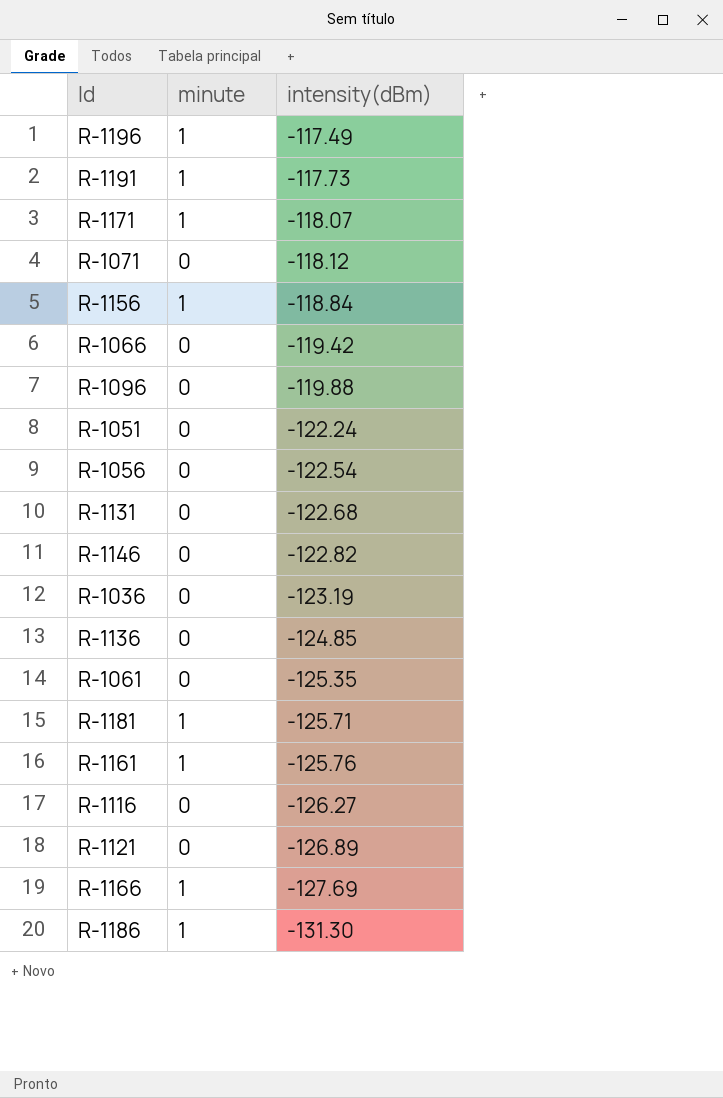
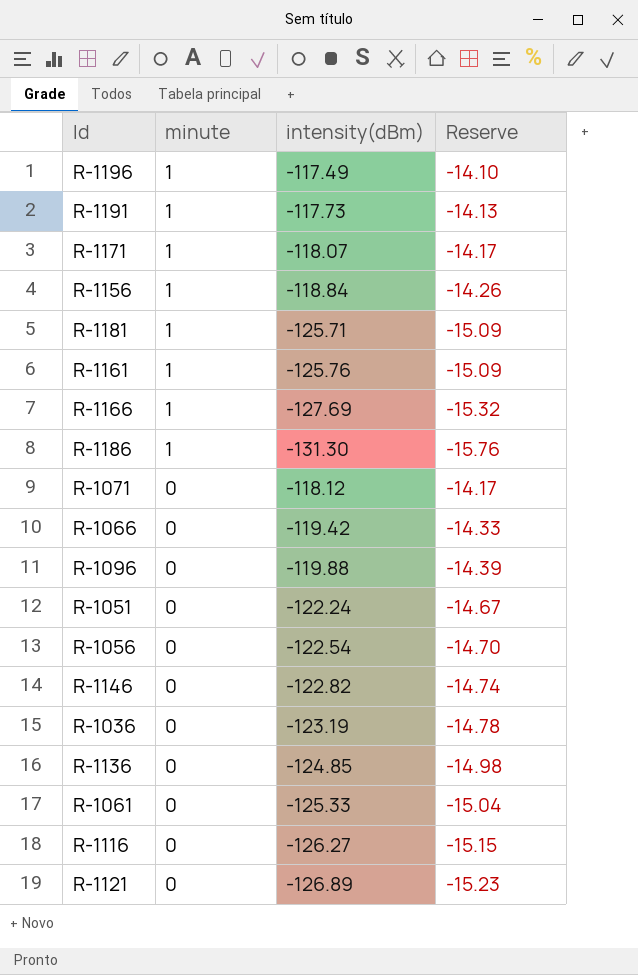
row order: intensity(dBm) descending -> minute descending
column Reserve | formula: none -> [intensity(dBm)] * 0.12
row R-1131: 0 | -122.68 -> none
R-1061 | intensity(dBm): -125.35 -> -125.33

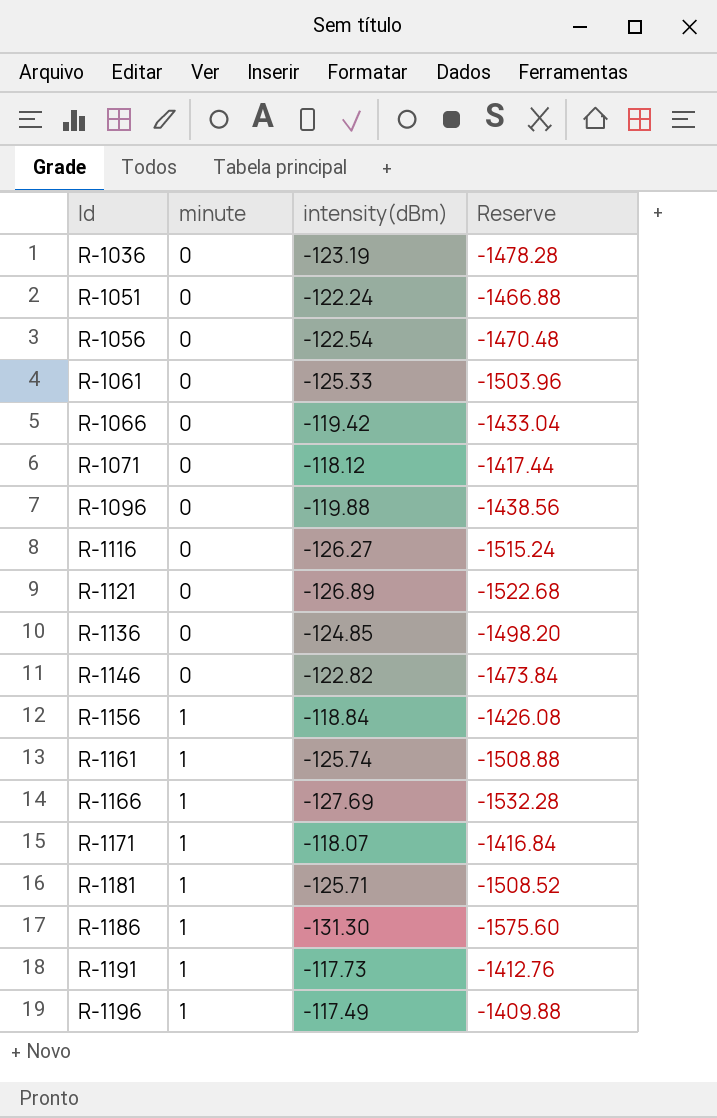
row order: minute descending -> Id ascending
column Reserve | formula: [intensity(dBm)] * 0.12 -> [intensity(dBm)] * 12
R-1161 | intensity(dBm): -125.76 -> -125.74

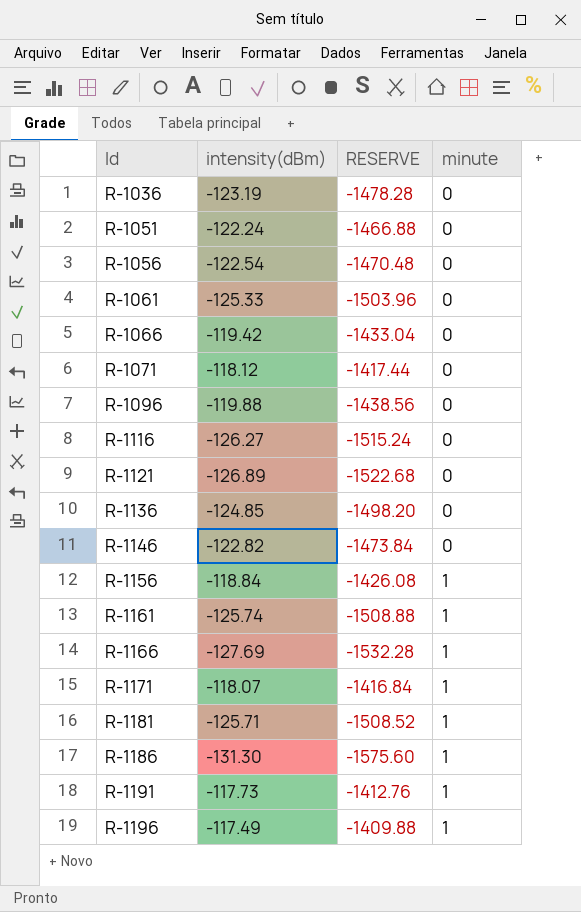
column name: Reserve -> RESERVE
column minute | position: 2 -> 4

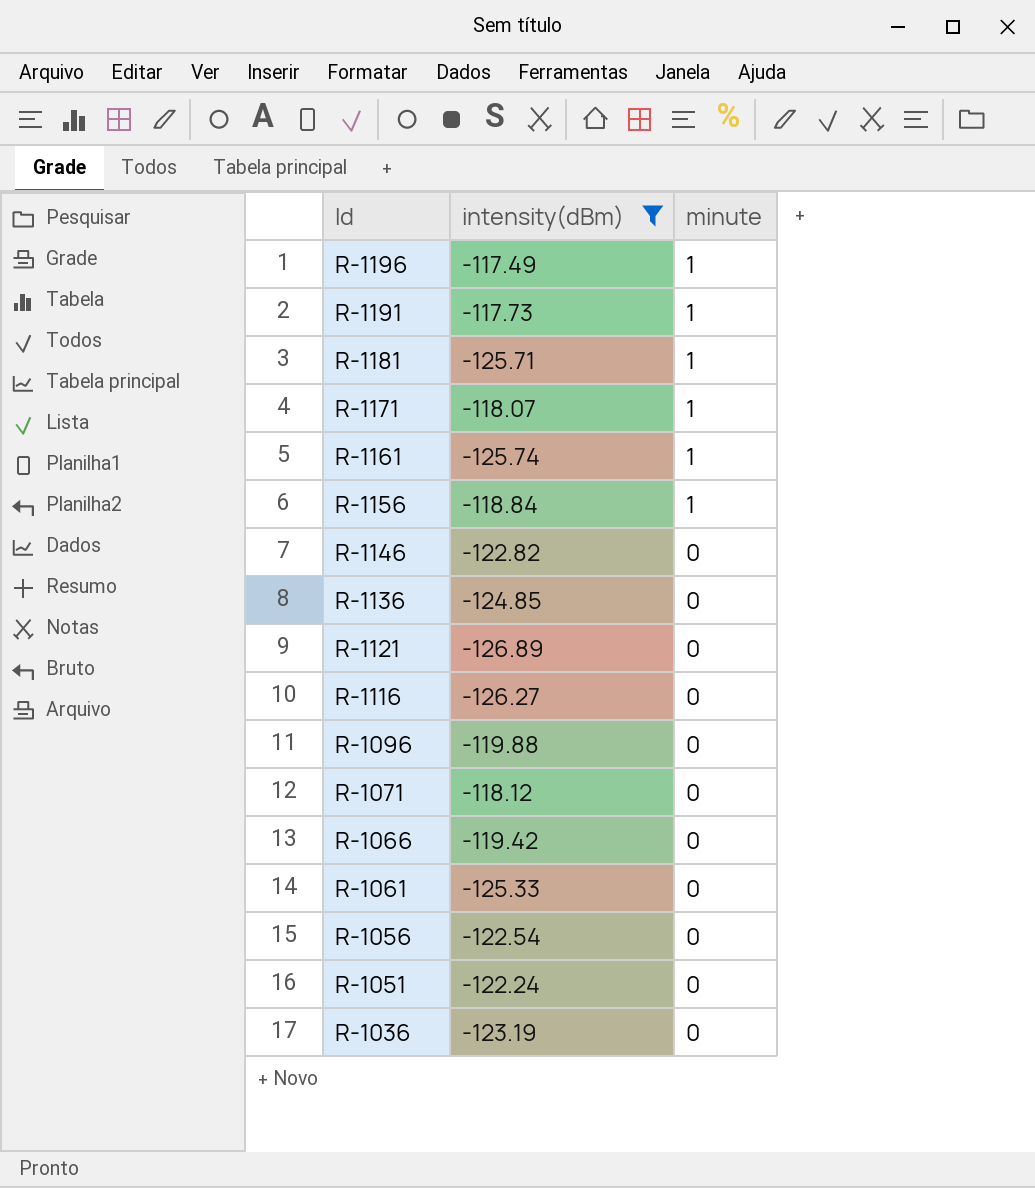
filter: none -> intensity(dBm) >= -126.89
row order: Id ascending -> Id descending
column RESERVE | formula: [intensity(dBm)] * 12 -> none

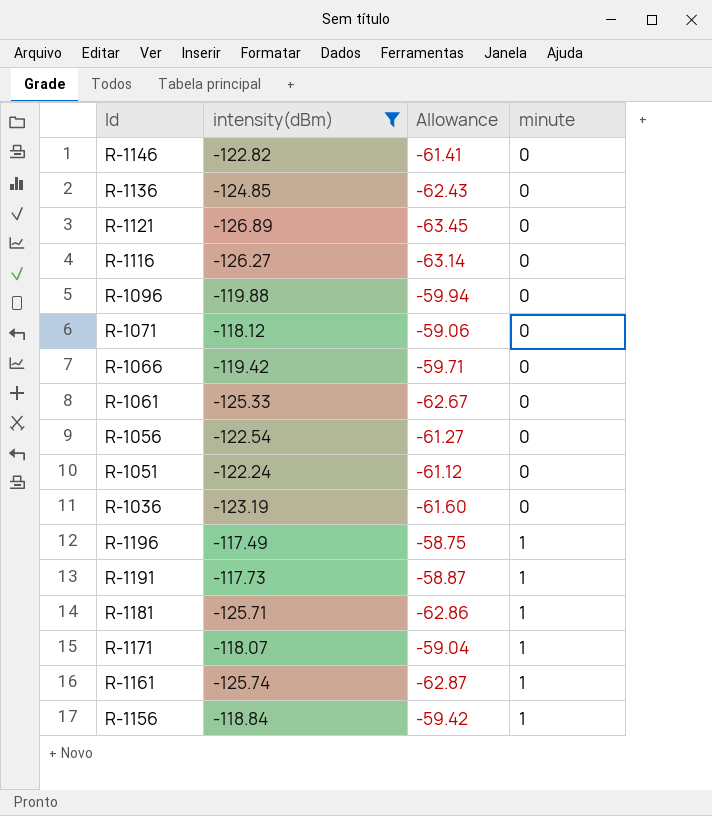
row order: Id descending -> minute ascending
column Allowance | formula: none -> [intensity(dBm)] * 0.5

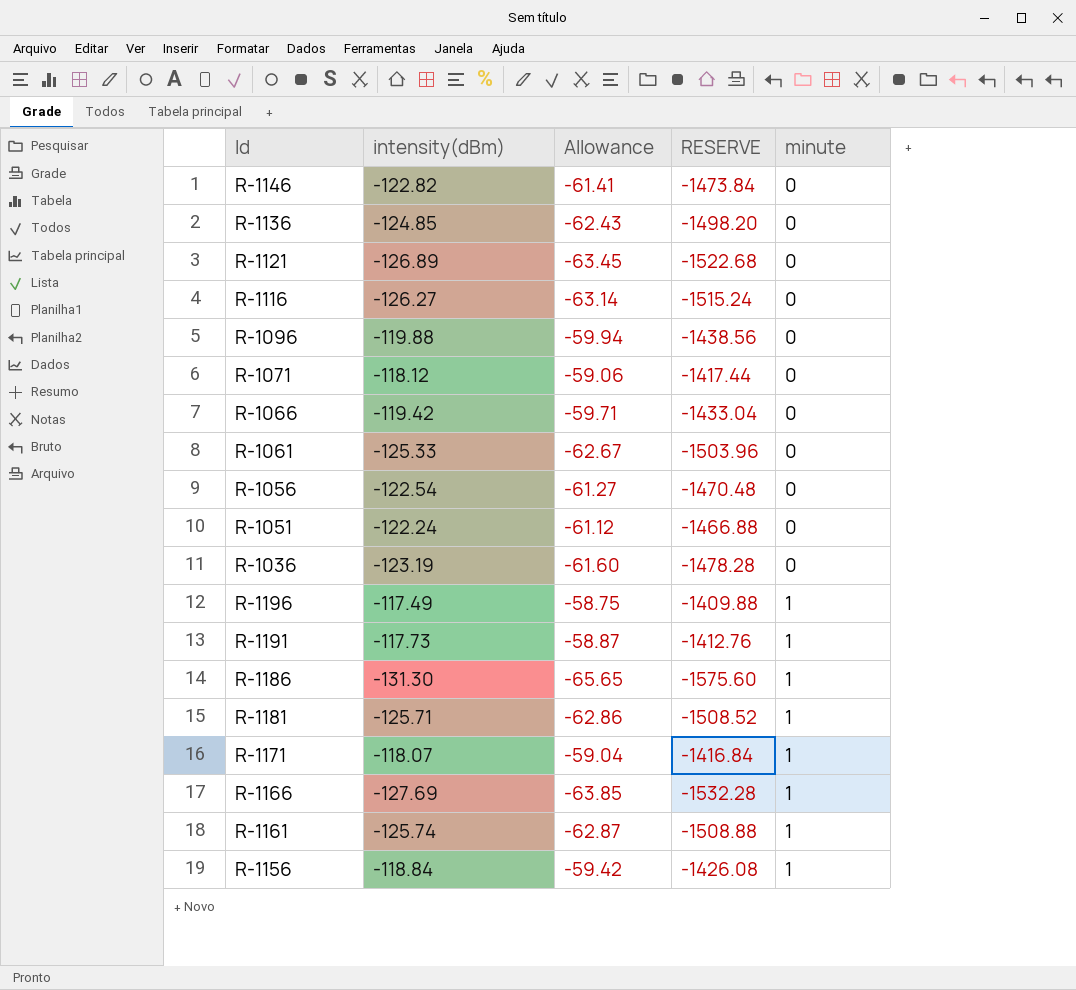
filter: intensity(dBm) >= -126.89 -> none
column RESERVE | formula: none -> [intensity(dBm)] * 12

